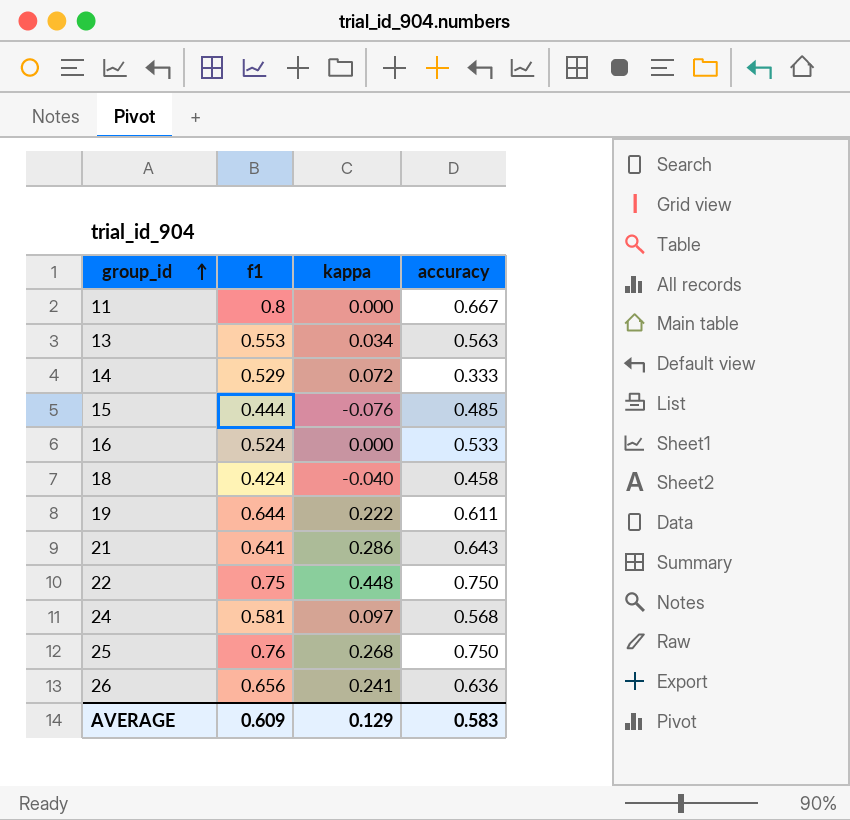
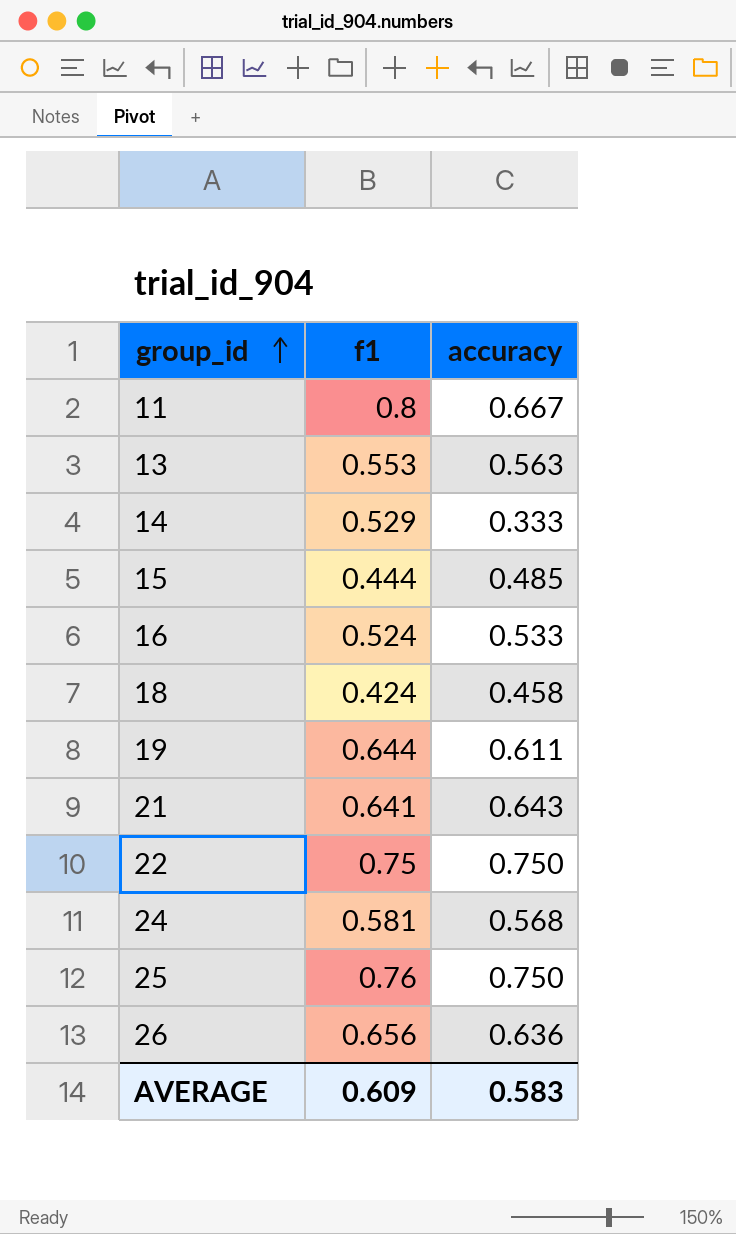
column kappa | position: 3 -> none

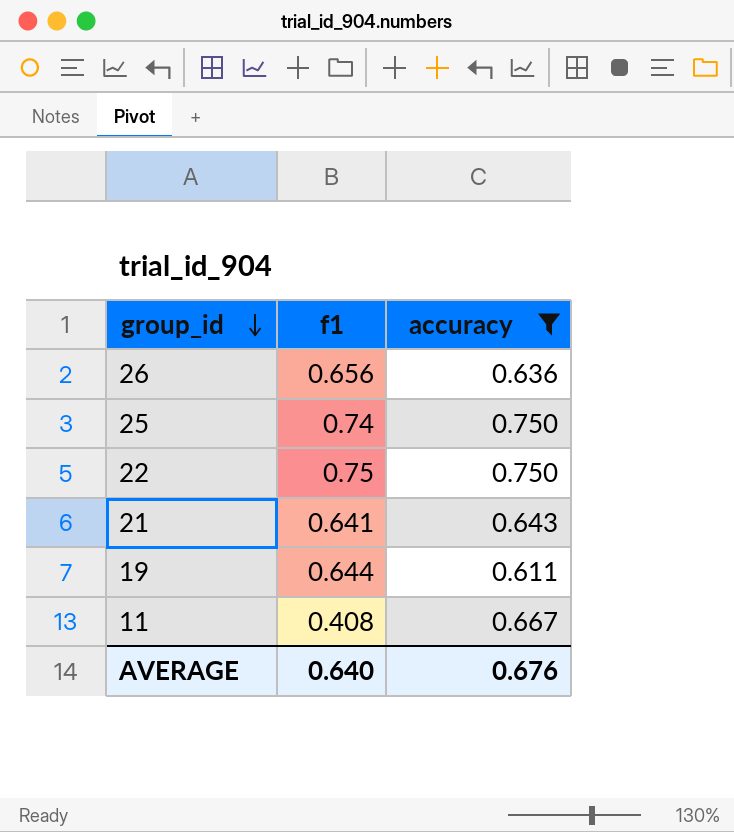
filter: none -> accuracy >= 0.611
row order: group_id ascending -> group_id descending
25 | f1: 0.76 -> 0.74
11 | f1: 0.8 -> 0.408
AVERAGE | f1: 0.609 -> 0.640
AVERAGE | accuracy: 0.583 -> 0.676

